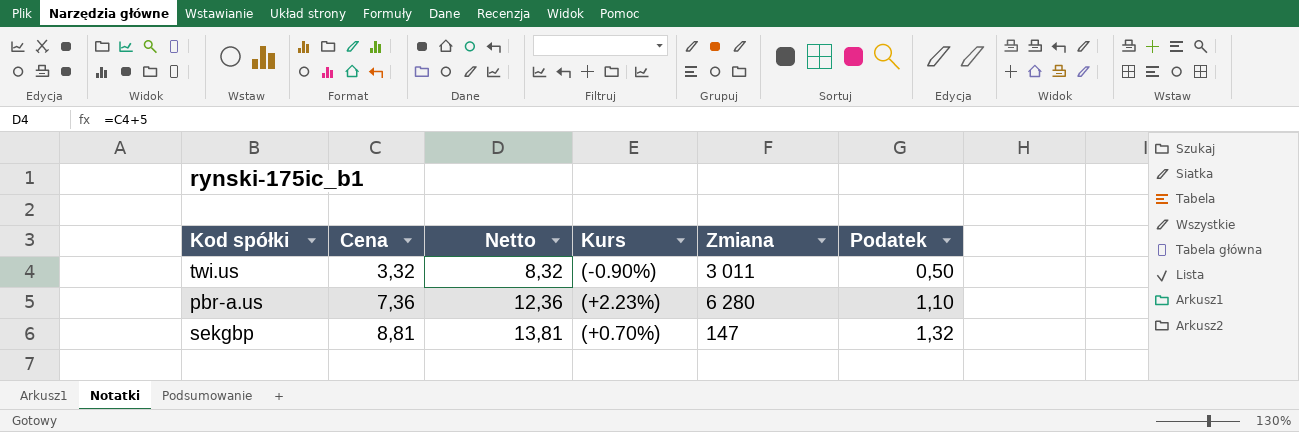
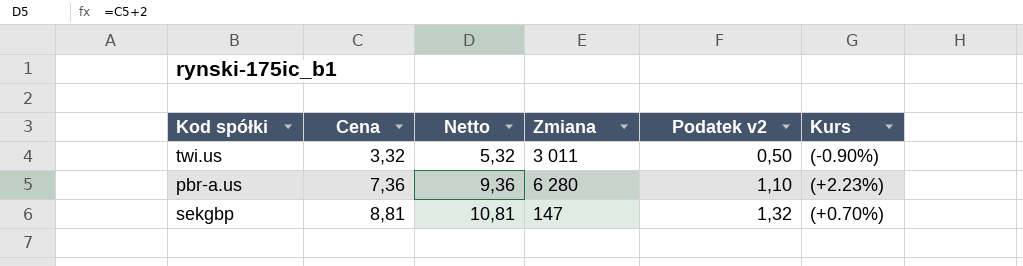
column Netto | formula: [Cena] + 5 -> [Cena] + 2
column name: Podatek -> Podatek v2
column Kurs | position: 4 -> 6

